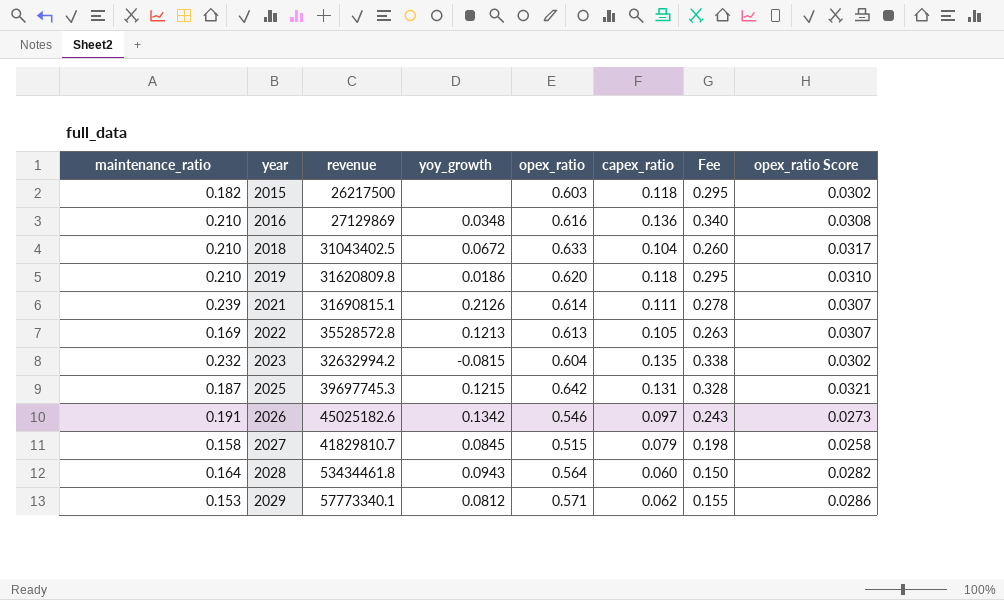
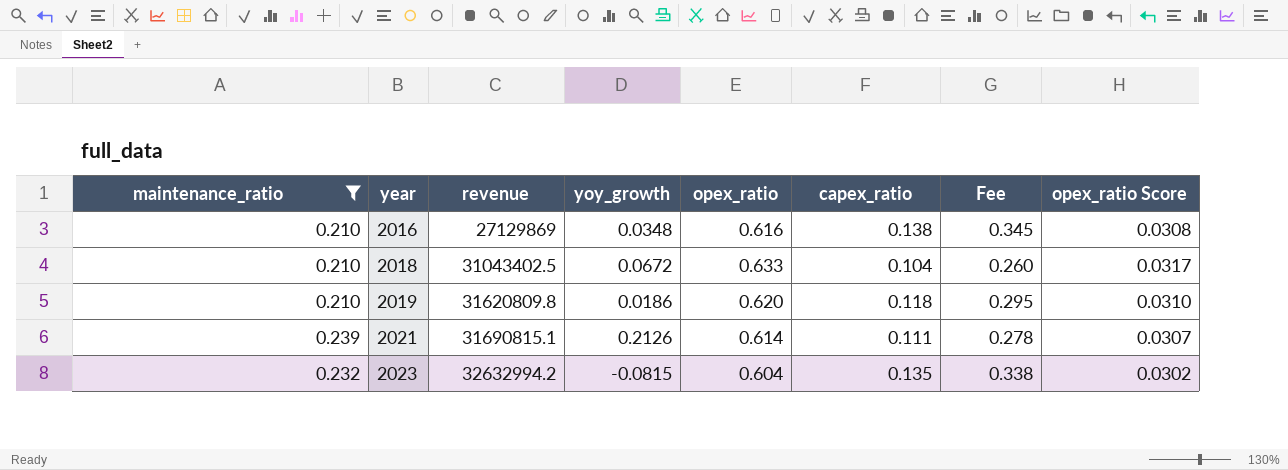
filter: none -> maintenance_ratio >= 0.210
2016 | capex_ratio: 0.136 -> 0.138
2016 | Fee: 0.340 -> 0.345

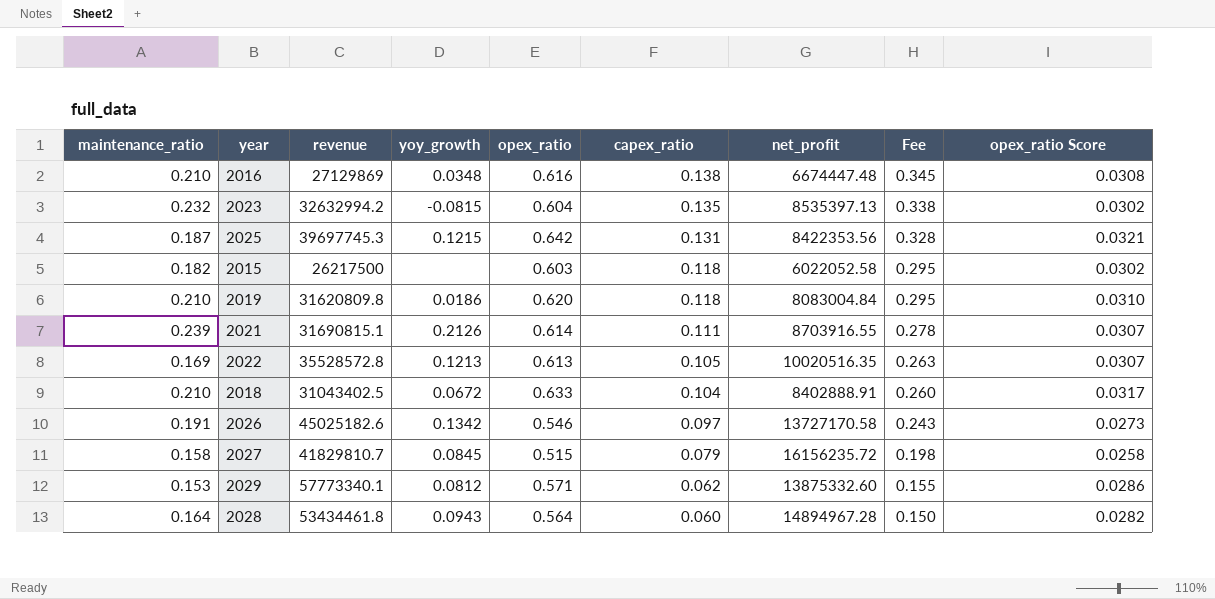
filter: maintenance_ratio >= 0.210 -> none
row order: year ascending -> capex_ratio descending
column net_profit | position: none -> 7

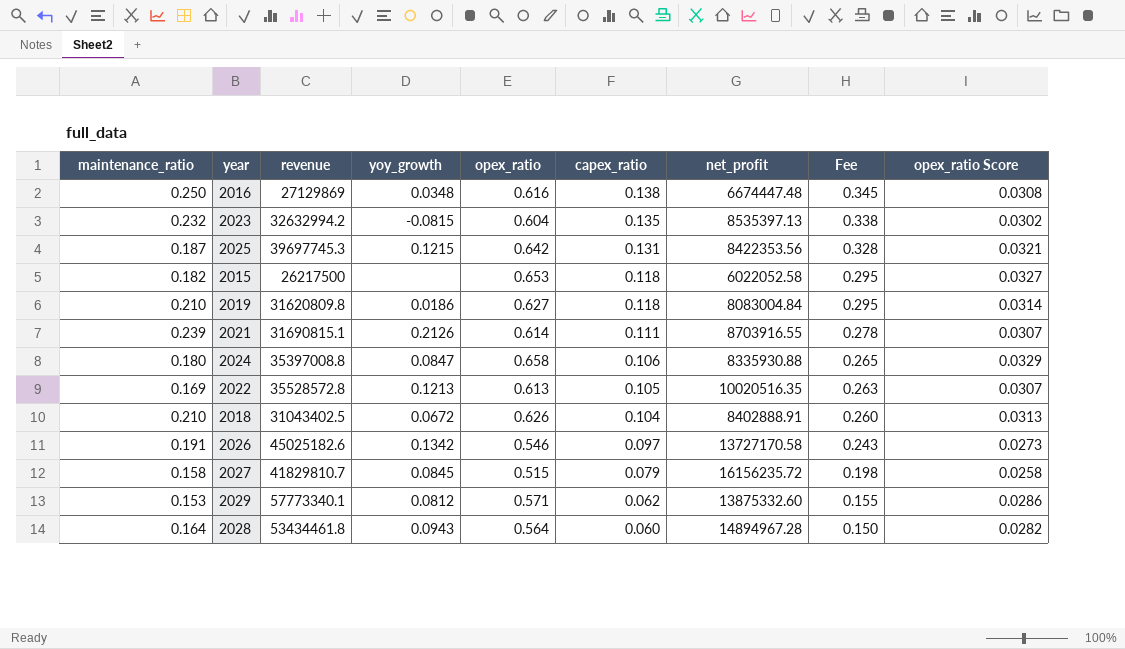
2016 | maintenance_ratio: 0.210 -> 0.250
2015 | opex_ratio: 0.603 -> 0.653
2015 | opex_ratio Score: 0.0302 -> 0.0327
2019 | opex_ratio: 0.620 -> 0.627
2019 | opex_ratio Score: 0.0310 -> 0.0314
row 2024: none -> 0.180 | 35397008.8 | 0.0847 | 0.658 | 0.106 | 8335930.88 | 0.265 | 0.0329
2018 | opex_ratio: 0.633 -> 0.626
2018 | opex_ratio Score: 0.0317 -> 0.0313

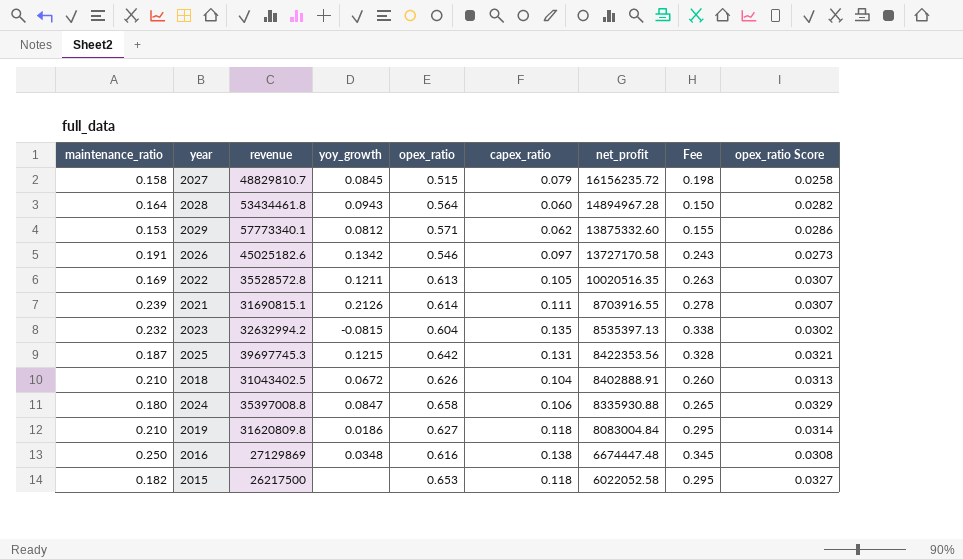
row order: capex_ratio descending -> net_profit descending
2027 | revenue: 41829810.7 -> 48829810.7
2022 | yoy_growth: 0.1213 -> 0.1211

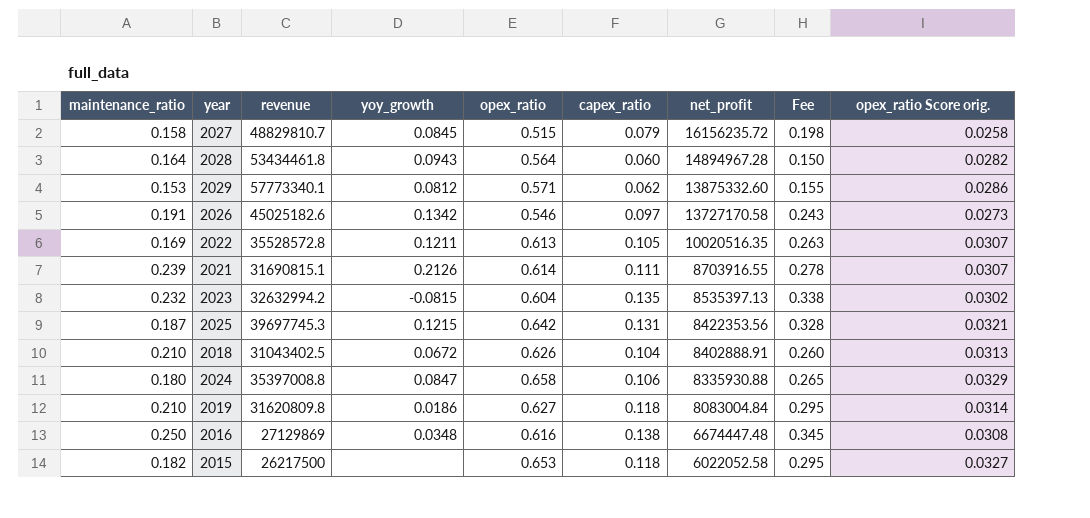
column name: opex_ratio Score -> opex_ratio Score orig.

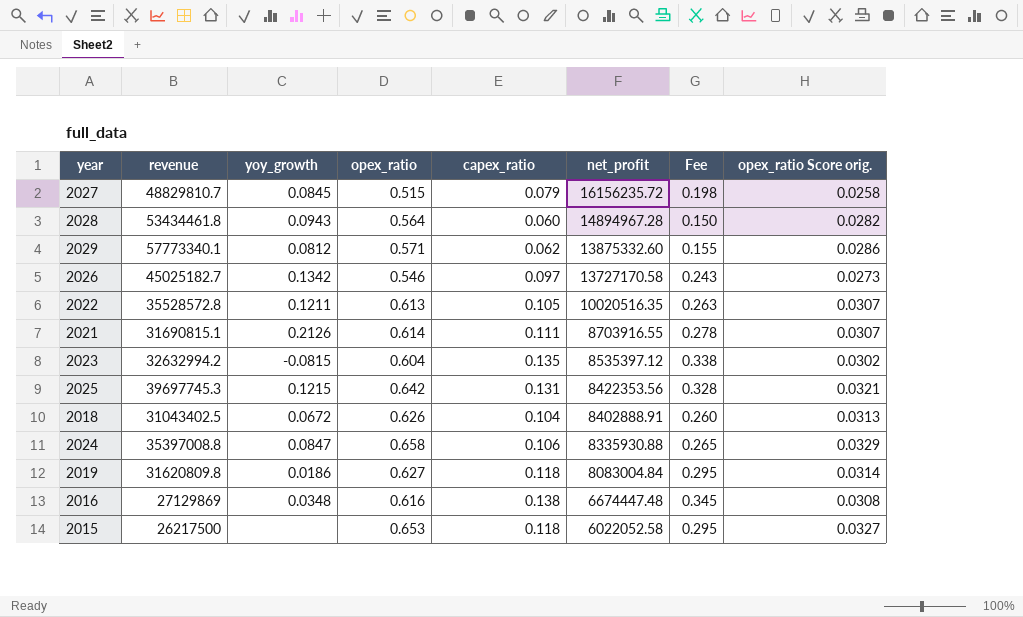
column maintenance_ratio | position: 1 -> none
2026 | revenue: 45025182.6 -> 45025182.7
2023 | net_profit: 8535397.13 -> 8535397.12

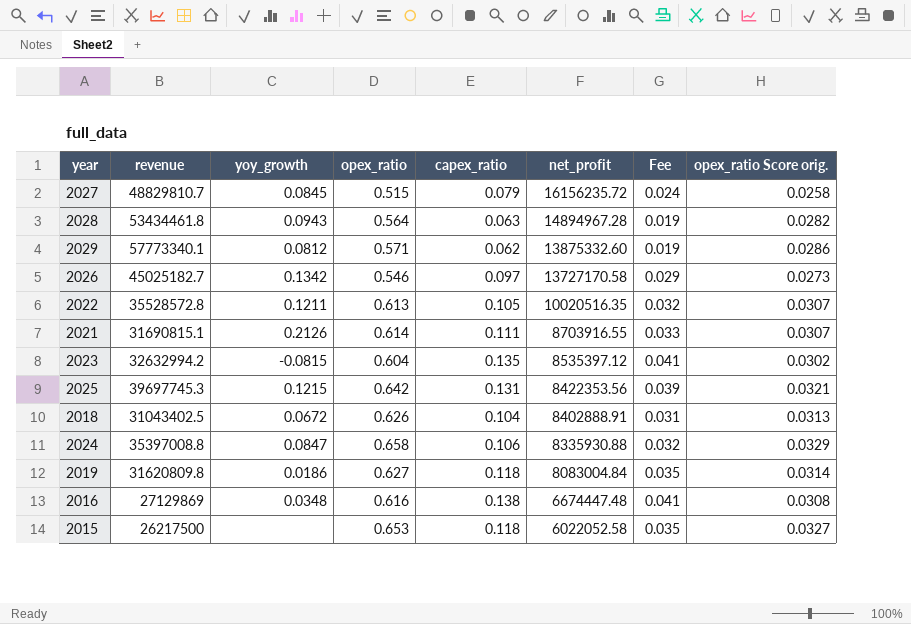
column Fee | formula: [capex_ratio] * 2.5 -> [capex_ratio] * 0.3
2028 | capex_ratio: 0.060 -> 0.063

